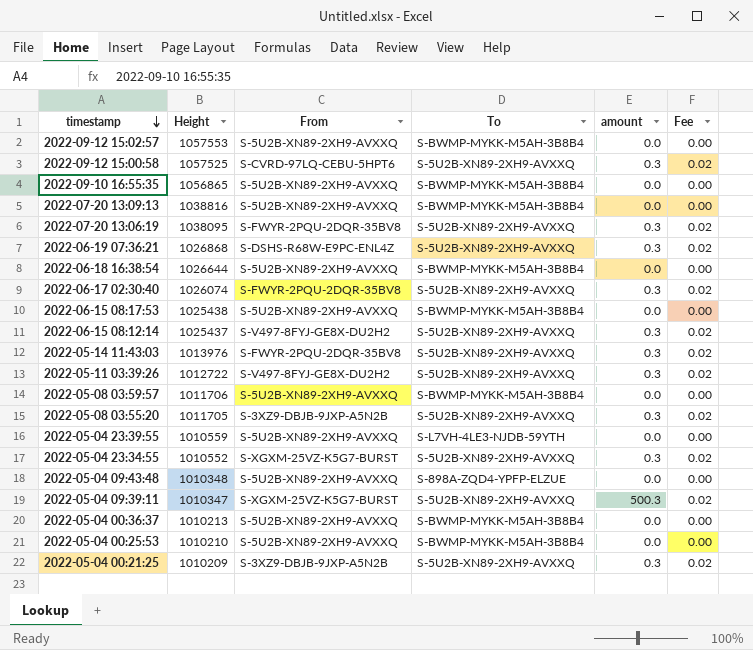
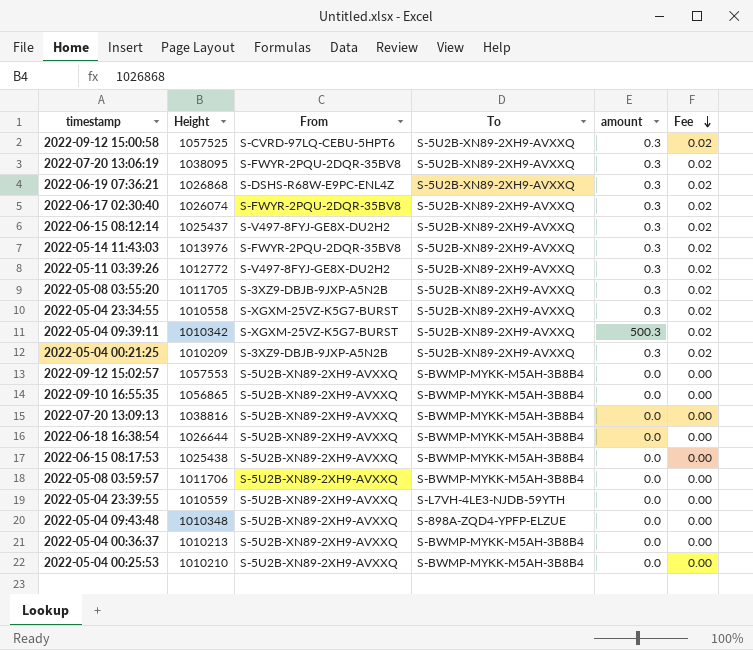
row order: timestamp descending -> Fee descending
2022-05-11 03:39:26 | Height: 1012722 -> 1012772
2022-05-04 23:34:55 | Height: 1010552 -> 1010558
2022-05-04 09:39:11 | Height: 1010347 -> 1010342

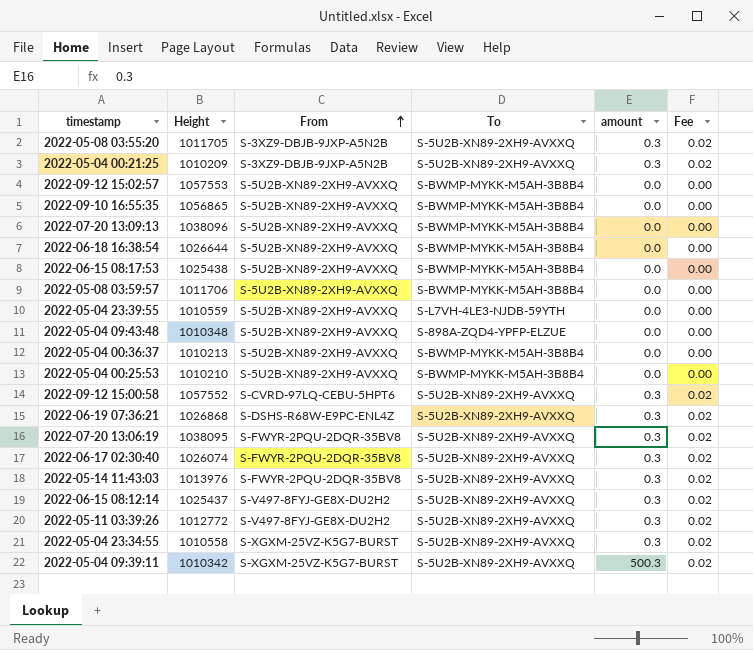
row order: Fee descending -> From ascending
2022-07-20 13:09:13 | Height: 1038816 -> 1038096
2022-09-12 15:00:58 | Height: 1057525 -> 1057552

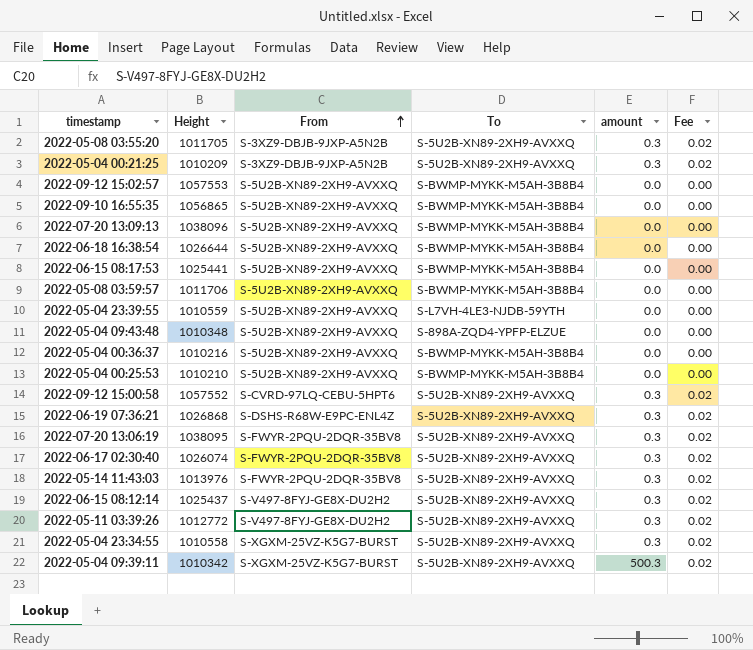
2022-06-15 08:17:53 | Height: 1025438 -> 1025441
2022-05-04 00:36:37 | Height: 1010213 -> 1010216

